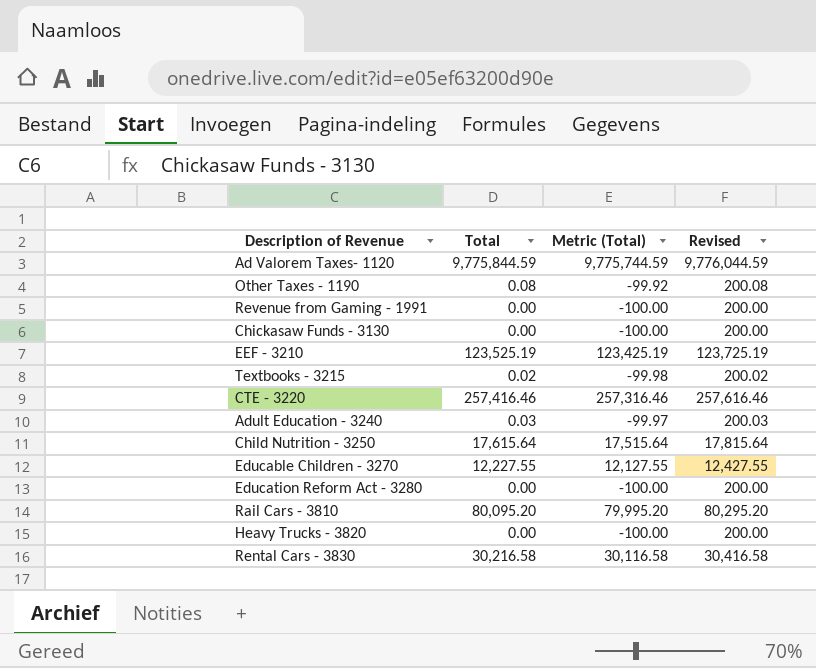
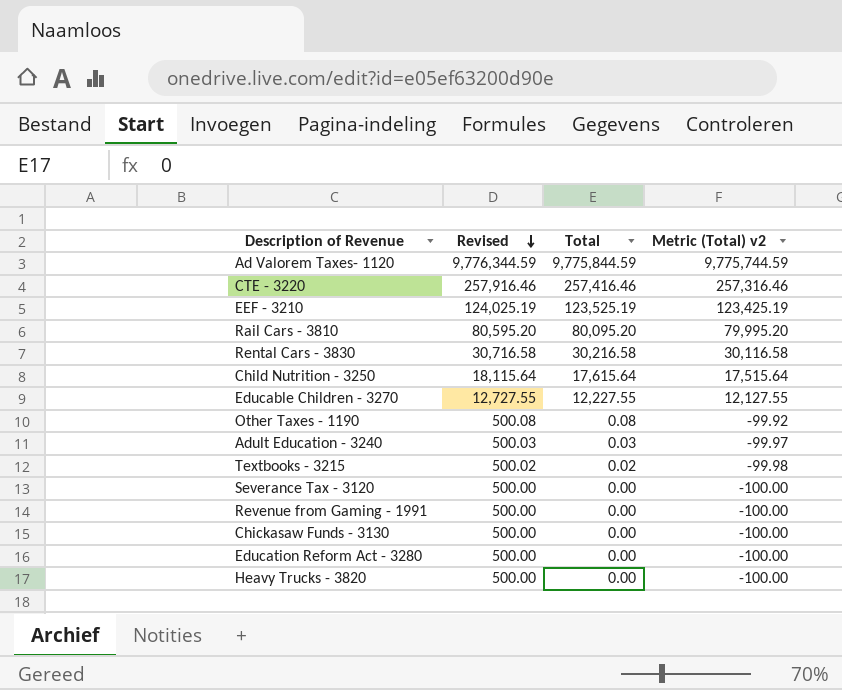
row order: none -> Revised descending
column Revised | formula: [Total] + 200 -> [Total] + 500
column Revised | position: 4 -> 2
column name: Metric (Total) -> Metric (Total) v2
row Severance Tax - 3120: none -> 500.00 | 0.00 | -100.00

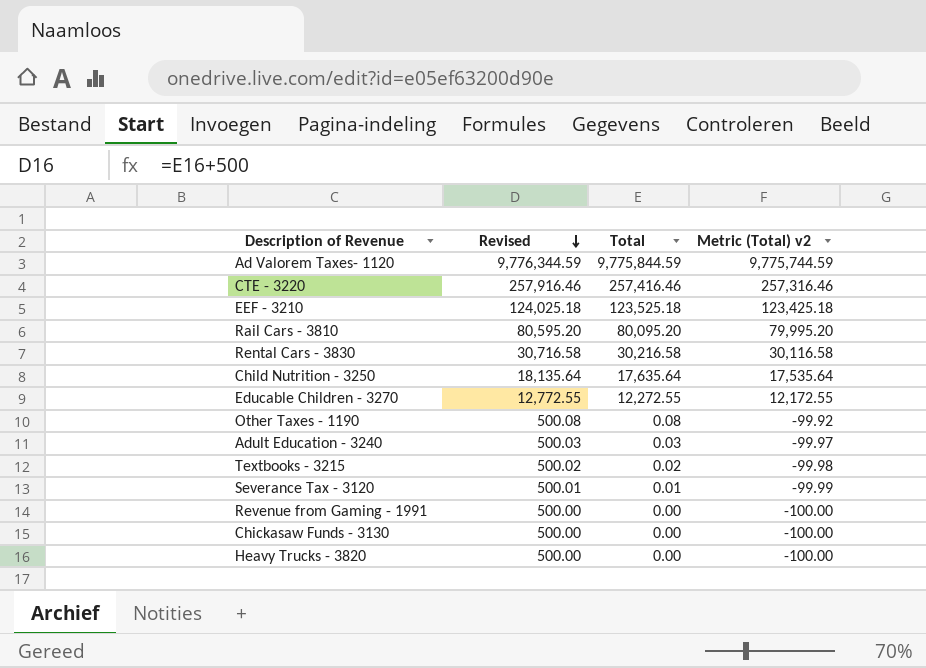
row Education Reform Act - 3280: 500.00 | 0.00 | -100.00 -> none
EEF - 3210 | Revised: 124,025.19 -> 124,025.18
EEF - 3210 | Total: 123,525.19 -> 123,525.18
EEF - 3210 | Metric (Total) v2: 123,425.19 -> 123,425.18
Child Nutrition - 3250 | Revised: 18,115.64 -> 18,135.64
Child Nutrition - 3250 | Total: 17,615.64 -> 17,635.64
Child Nutrition - 3250 | Metric (Total) v2: 17,515.64 -> 17,535.64
Educable Children - 3270 | Revised: 12,727.55 -> 12,772.55
Educable Children - 3270 | Total: 12,227.55 -> 12,272.55
Educable Children - 3270 | Metric (Total) v2: 12,127.55 -> 12,172.55
Severance Tax - 3120 | Revised: 500.00 -> 500.01
Severance Tax - 3120 | Total: 0.00 -> 0.01
Severance Tax - 3120 | Metric (Total) v2: -100.00 -> -99.99

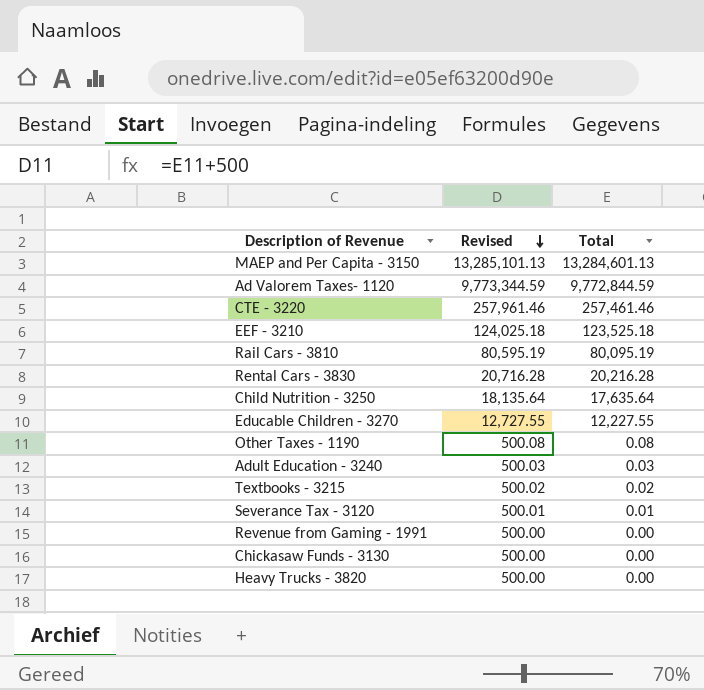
column Metric (Total) v2 | formula: [Total] - 100 -> none
row MAEP and Per Capita - 3150: none -> 13,285,101.13 | 13,284,601.13
Ad Valorem Taxes- 1120 | Revised: 9,776,344.59 -> 9,773,344.59
Ad Valorem Taxes- 1120 | Total: 9,775,844.59 -> 9,772,844.59
CTE - 3220 | Revised: 257,916.46 -> 257,961.46
CTE - 3220 | Total: 257,416.46 -> 257,461.46
Rail Cars - 3810 | Revised: 80,595.20 -> 80,595.19
Rail Cars - 3810 | Total: 80,095.20 -> 80,095.19
Rental Cars - 3830 | Revised: 30,716.58 -> 20,716.28
Rental Cars - 3830 | Total: 30,216.58 -> 20,216.28
Educable Children - 3270 | Revised: 12,772.55 -> 12,727.55
Educable Children - 3270 | Total: 12,272.55 -> 12,227.55

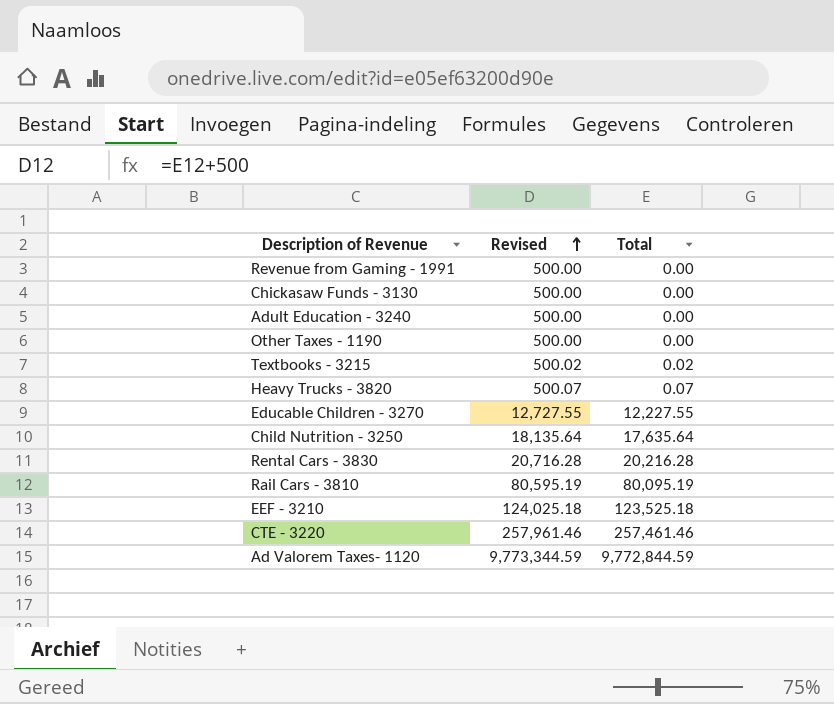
row order: Revised descending -> Revised ascending
row MAEP and Per Capita - 3150: 13,285,101.13 | 13,284,601.13 -> none
row Severance Tax - 3120: 500.01 | 0.01 -> none
Adult Education - 3240 | Revised: 500.03 -> 500.00
Adult Education - 3240 | Total: 0.03 -> 0.00
Other Taxes - 1190 | Revised: 500.08 -> 500.00
Other Taxes - 1190 | Total: 0.08 -> 0.00
Heavy Trucks - 3820 | Revised: 500.00 -> 500.07
Heavy Trucks - 3820 | Total: 0.00 -> 0.07

